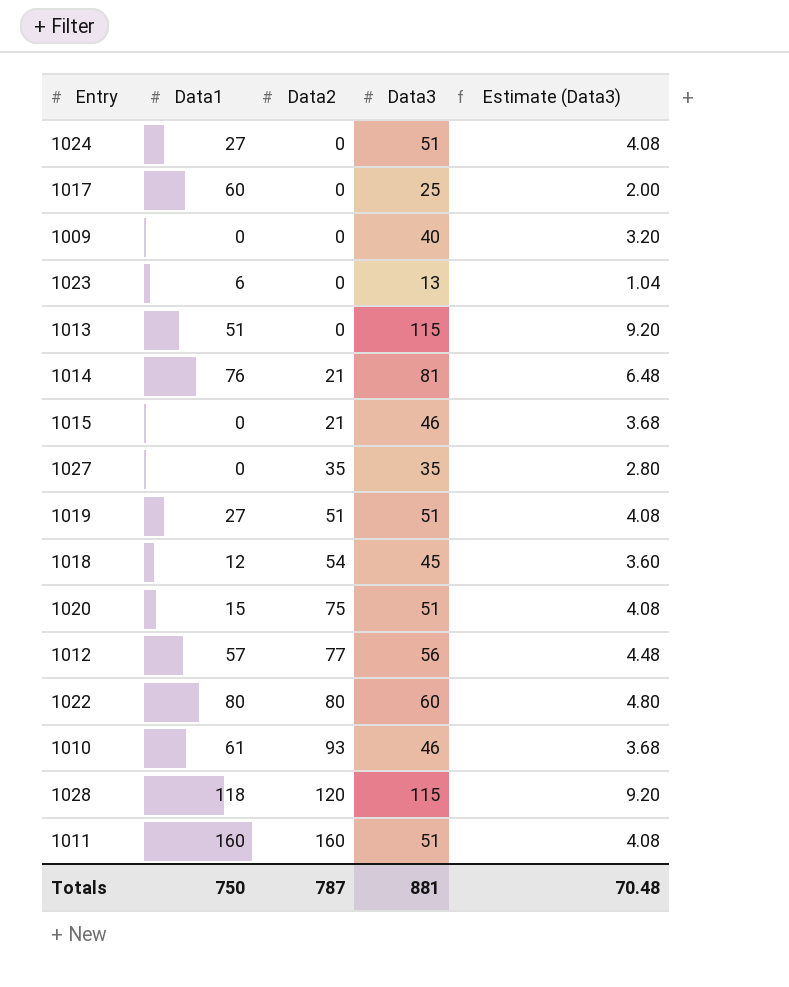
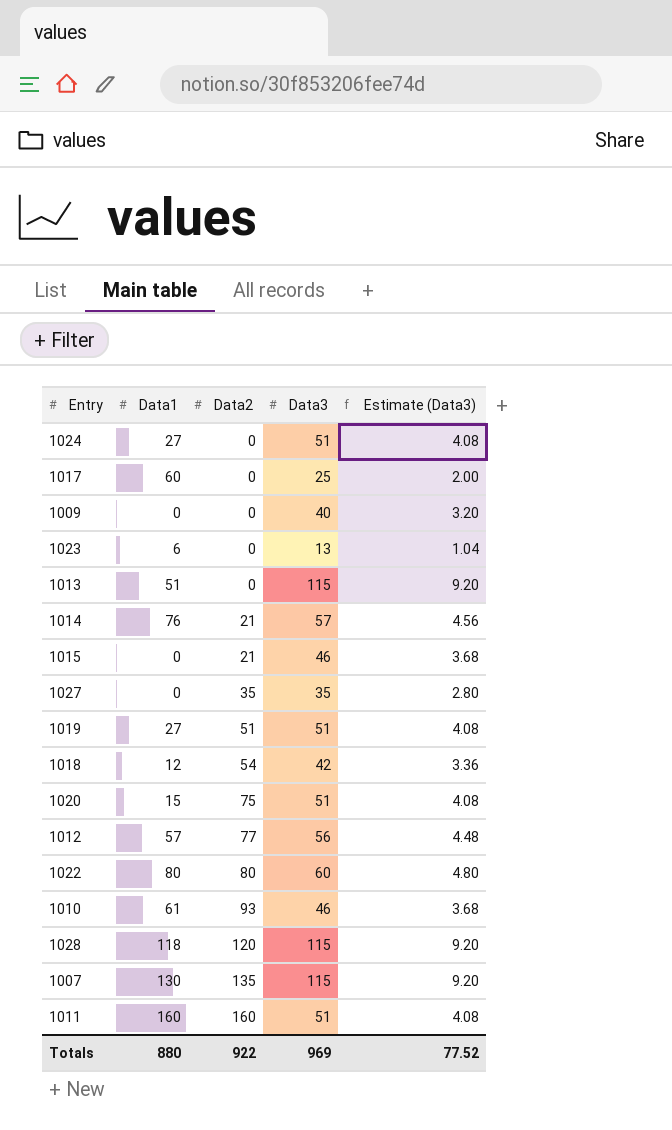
1014 | Data3: 81 -> 57
1014 | Estimate (Data3): 6.48 -> 4.56
1018 | Data3: 45 -> 42
1018 | Estimate (Data3): 3.60 -> 3.36
row 1007: none -> 130 | 135 | 115 | 9.20
Totals | Data1: 750 -> 880
Totals | Data2: 787 -> 922
Totals | Data3: 881 -> 969
Totals | Estimate (Data3): 70.48 -> 77.52

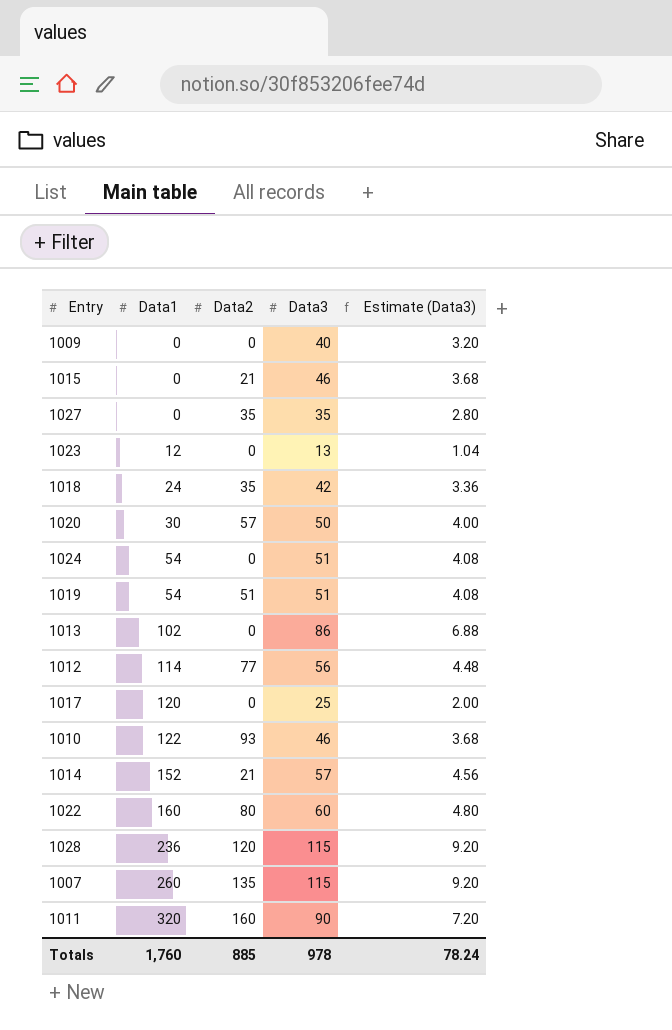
row order: Data2 ascending -> Data1 ascending
1023 | Data1: 6 -> 12
1018 | Data1: 12 -> 24
1018 | Data2: 54 -> 35
1020 | Data1: 15 -> 30
1020 | Data2: 75 -> 57
1020 | Data3: 51 -> 50
1020 | Estimate (Data3): 4.08 -> 4.00
1024 | Data1: 27 -> 54
1019 | Data1: 27 -> 54
1013 | Data1: 51 -> 102
1013 | Data3: 115 -> 86
1013 | Estimate (Data3): 9.20 -> 6.88
1012 | Data1: 57 -> 114
1017 | Data1: 60 -> 120
1010 | Data1: 61 -> 122
1014 | Data1: 76 -> 152
1022 | Data1: 80 -> 160
1028 | Data1: 118 -> 236
1007 | Data1: 130 -> 260
1011 | Data1: 160 -> 320
1011 | Data3: 51 -> 90
1011 | Estimate (Data3): 4.08 -> 7.20
Totals | Data1: 880 -> 1,760
Totals | Data2: 922 -> 885
Totals | Data3: 969 -> 978
Totals | Estimate (Data3): 77.52 -> 78.24

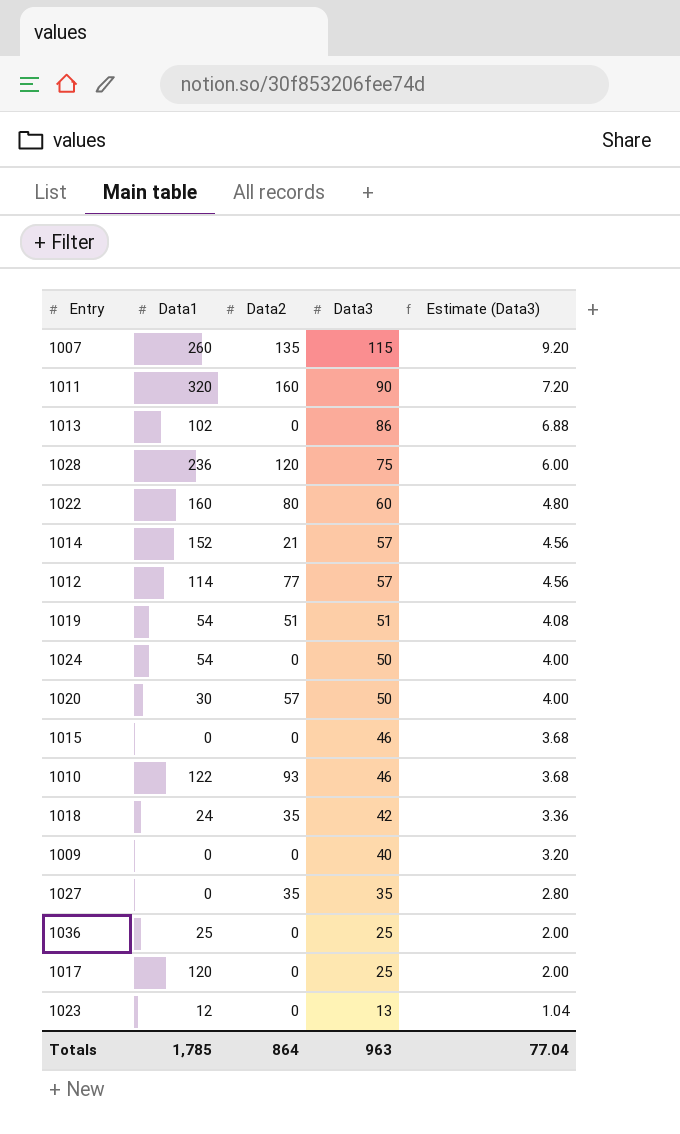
row order: Data1 ascending -> Data3 descending
1028 | Data3: 115 -> 75
1028 | Estimate (Data3): 9.20 -> 6.00
1012 | Data3: 56 -> 57
1012 | Estimate (Data3): 4.48 -> 4.56
1024 | Data3: 51 -> 50
1024 | Estimate (Data3): 4.08 -> 4.00
1015 | Data2: 21 -> 0
row 1036: none -> 25 | 0 | 25 | 2.00
Totals | Data1: 1,760 -> 1,785
Totals | Data2: 885 -> 864
Totals | Data3: 978 -> 963
Totals | Estimate (Data3): 78.24 -> 77.04

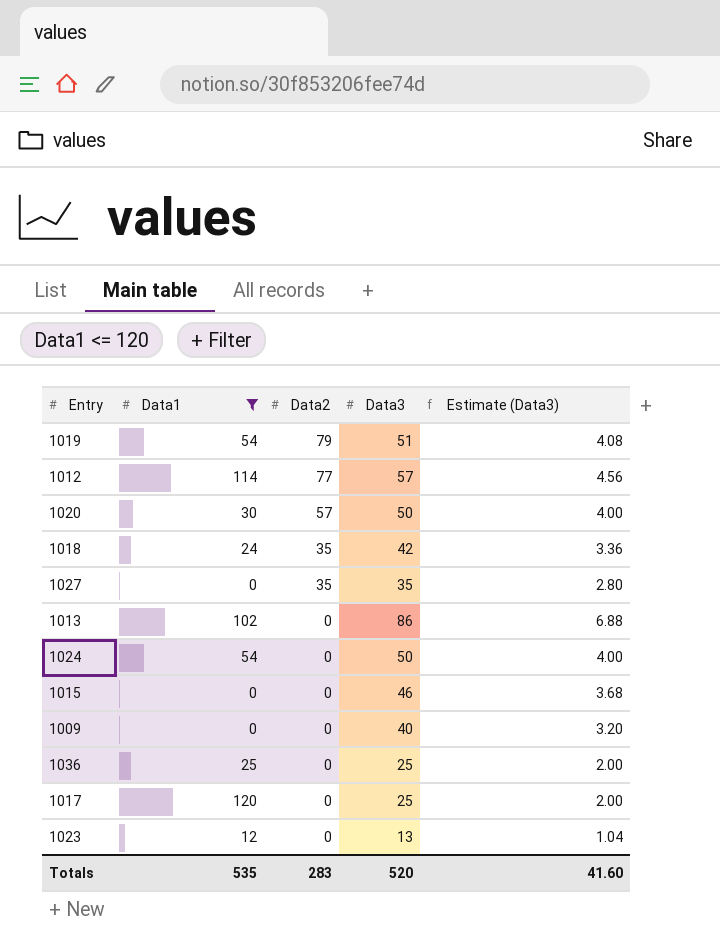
filter: none -> Data1 <= 120
row order: Data3 descending -> Data2 descending
1019 | Data2: 51 -> 79
Totals | Data1: 1,785 -> 535
Totals | Data2: 864 -> 283
Totals | Data3: 963 -> 520
Totals | Estimate (Data3): 77.04 -> 41.60

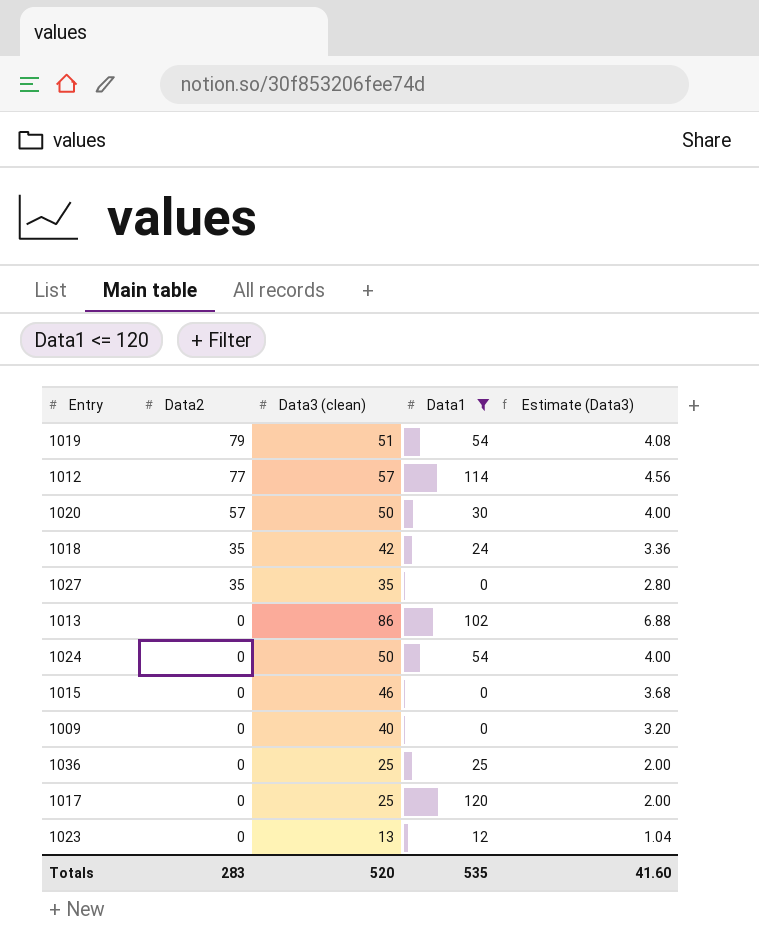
column name: Data3 -> Data3 (clean)
column Data1 | position: 2 -> 4

